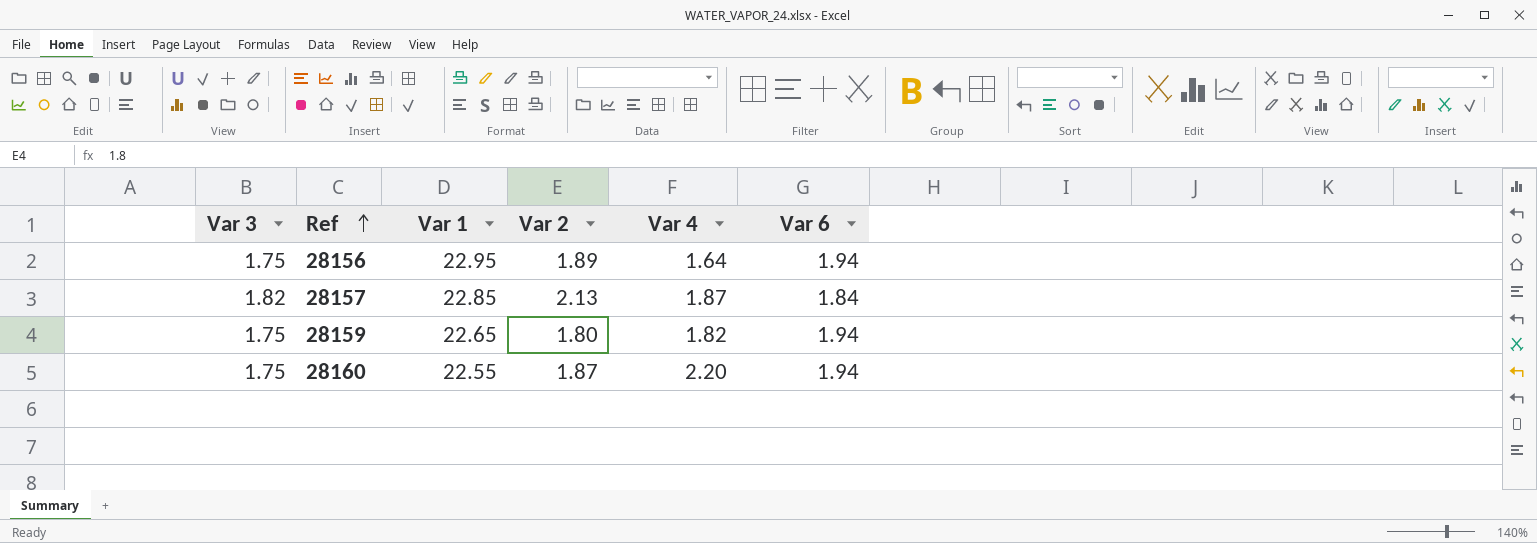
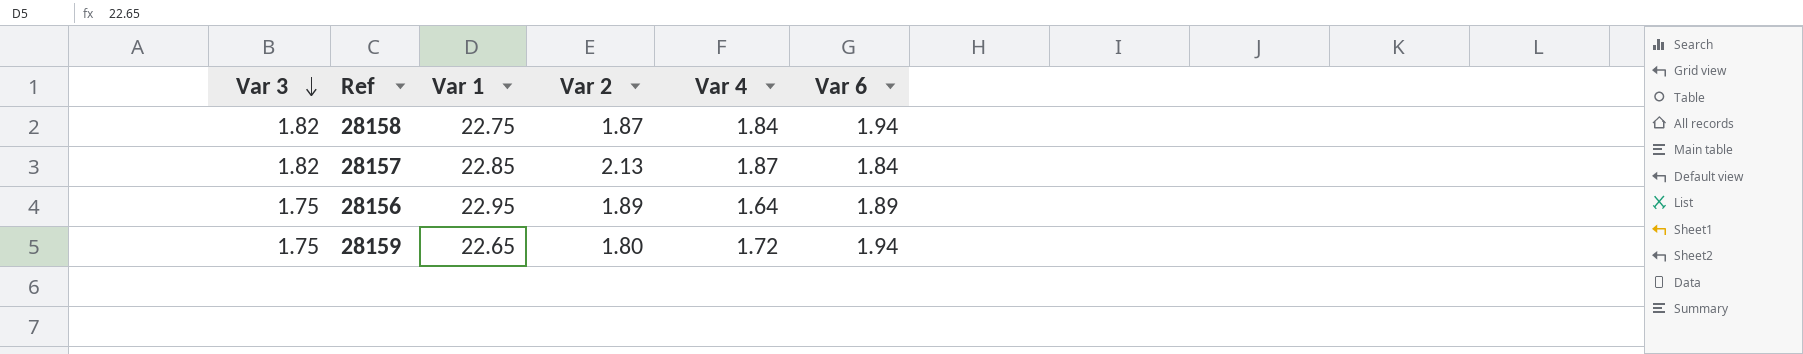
row order: Ref ascending -> Var 3 descending
row 28160: 1.75 | 22.55 | 1.87 | 2.20 | 1.94 -> none
row 28158: none -> 1.82 | 22.75 | 1.87 | 1.84 | 1.94
28156 | Var 6: 1.94 -> 1.89
28159 | Var 4: 1.82 -> 1.72

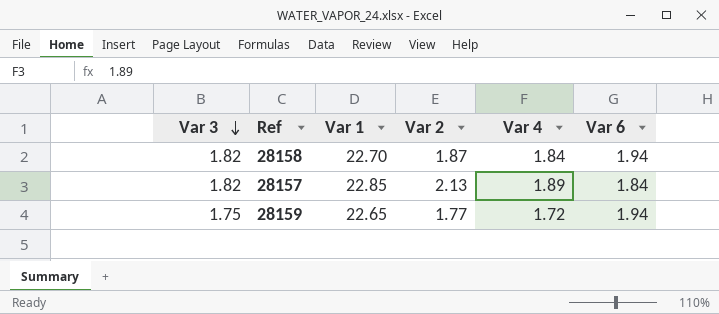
row 28156: 1.75 | 22.95 | 1.89 | 1.64 | 1.89 -> none
28158 | Var 1: 22.75 -> 22.70
28157 | Var 4: 1.87 -> 1.89
28159 | Var 2: 1.80 -> 1.77

